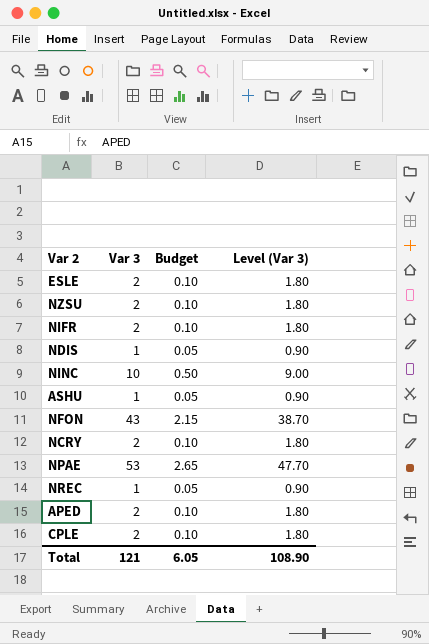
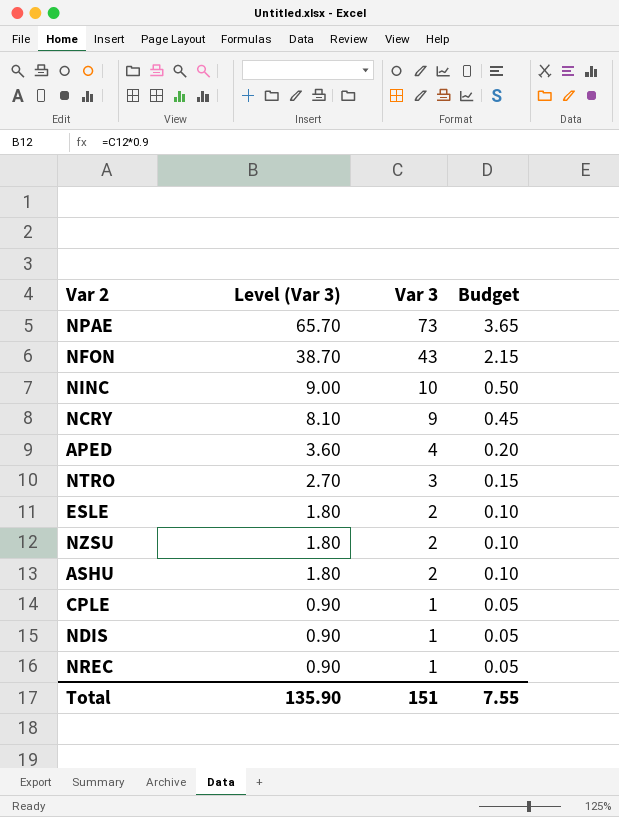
row order: none -> Level (Var 3) descending
column Level (Var 3) | position: 4 -> 2
row NIFR: 2 | 0.10 | 1.80 -> none
NPAE | Level (Var 3): 47.70 -> 65.70
NPAE | Var 3: 53 -> 73
NPAE | Budget: 2.65 -> 3.65
NCRY | Level (Var 3): 1.80 -> 8.10
NCRY | Var 3: 2 -> 9
NCRY | Budget: 0.10 -> 0.45
APED | Level (Var 3): 1.80 -> 3.60
APED | Var 3: 2 -> 4
APED | Budget: 0.10 -> 0.20
row NTRO: none -> 2.70 | 3 | 0.15
ASHU | Level (Var 3): 0.90 -> 1.80
ASHU | Var 3: 1 -> 2
ASHU | Budget: 0.05 -> 0.10
CPLE | Level (Var 3): 1.80 -> 0.90
CPLE | Var 3: 2 -> 1
CPLE | Budget: 0.10 -> 0.05
Total | Level (Var 3): 108.90 -> 135.90
Total | Var 3: 121 -> 151
Total | Budget: 6.05 -> 7.55

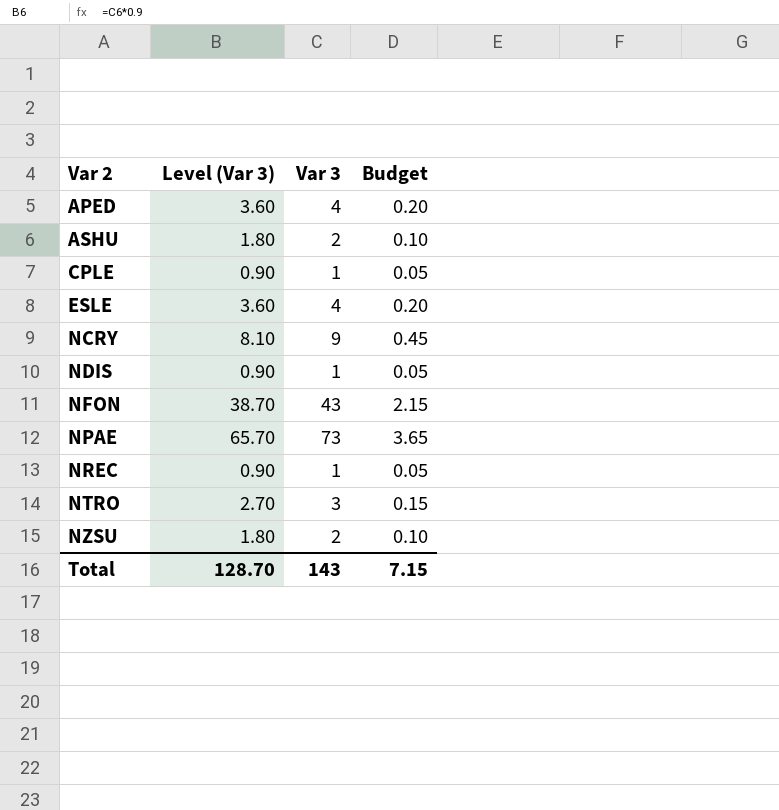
row order: Level (Var 3) descending -> Var 2 ascending
row NINC: 9.00 | 10 | 0.50 -> none
ESLE | Level (Var 3): 1.80 -> 3.60
ESLE | Var 3: 2 -> 4
ESLE | Budget: 0.10 -> 0.20
Total | Level (Var 3): 135.90 -> 128.70
Total | Var 3: 151 -> 143
Total | Budget: 7.55 -> 7.15

